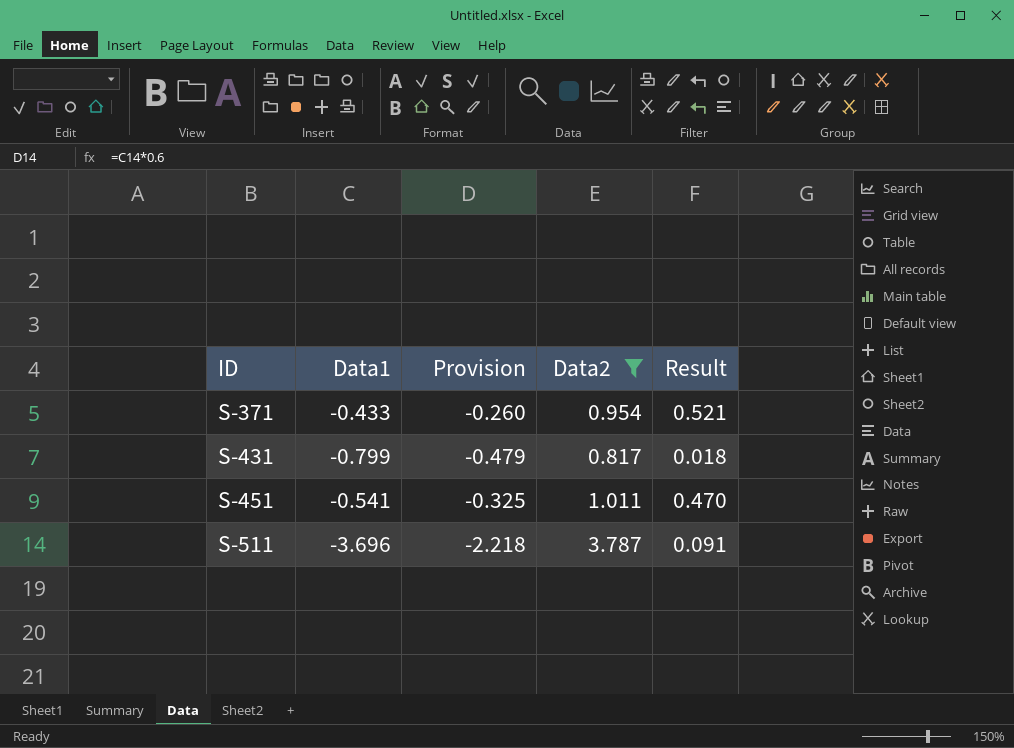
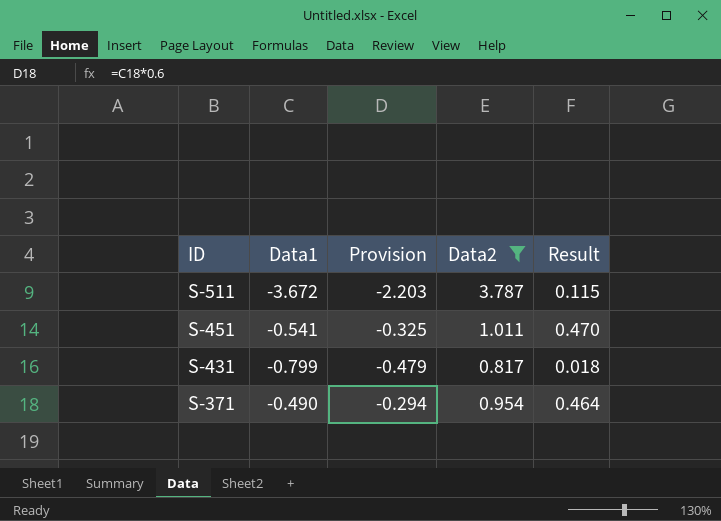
row order: ID ascending -> ID descending
S-511 | Data1: -3.696 -> -3.672
S-511 | Provision: -2.218 -> -2.203
S-511 | Result: 0.091 -> 0.115
S-371 | Data1: -0.433 -> -0.490
S-371 | Provision: -0.260 -> -0.294
S-371 | Result: 0.521 -> 0.464

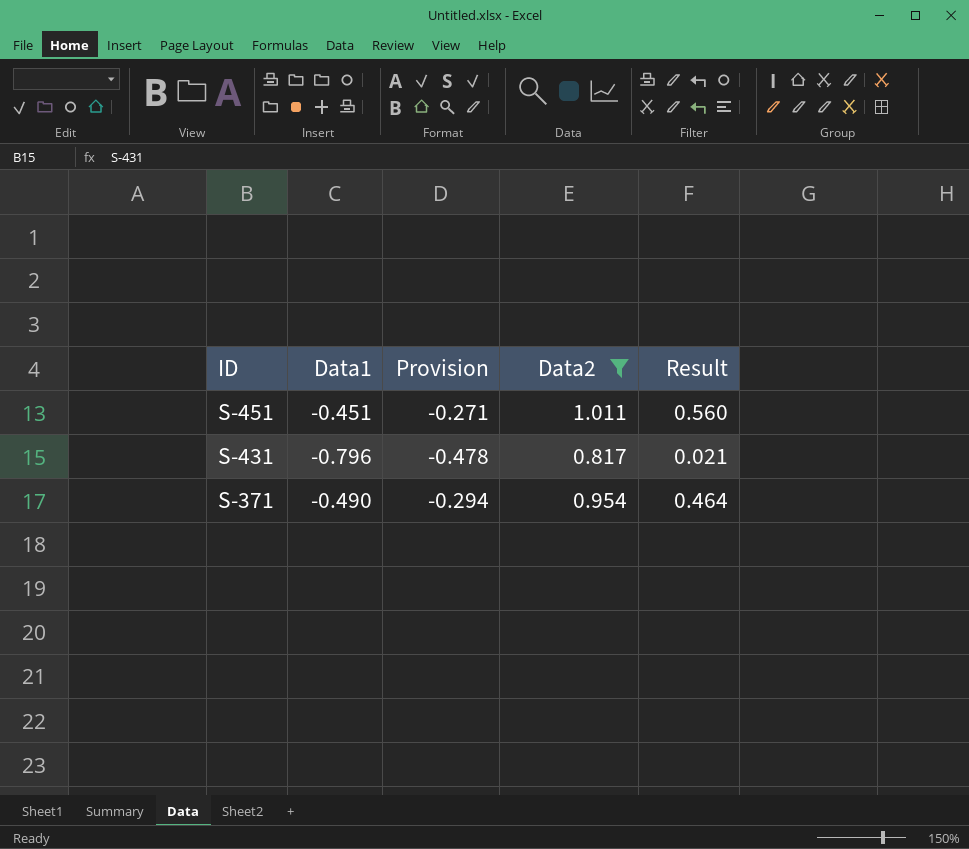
row S-511: -3.672 | -2.203 | 3.787 | 0.115 -> none
S-451 | Data1: -0.541 -> -0.451
S-451 | Provision: -0.325 -> -0.271
S-451 | Result: 0.470 -> 0.560
S-431 | Data1: -0.799 -> -0.796
S-431 | Provision: -0.479 -> -0.478
S-431 | Result: 0.018 -> 0.021

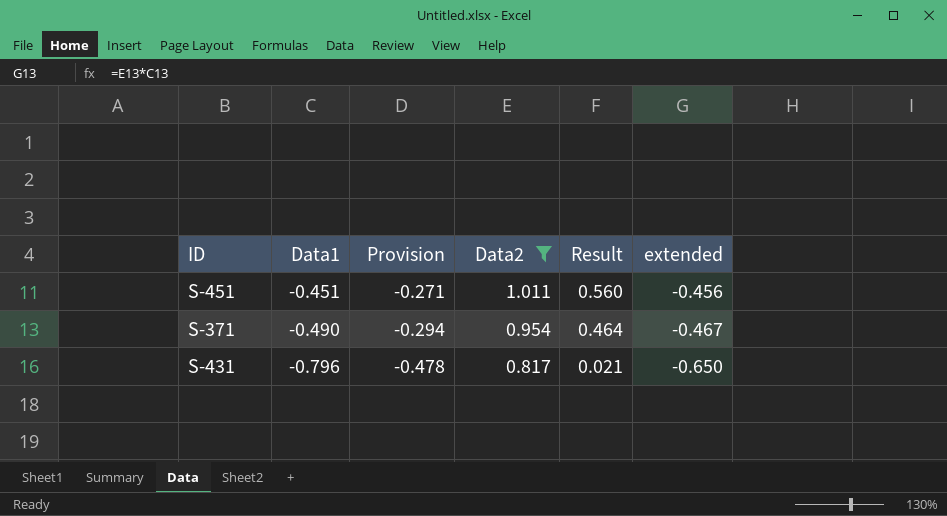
row order: ID descending -> Data1 descending
column extended | formula: none -> [Data1] * [Data2]

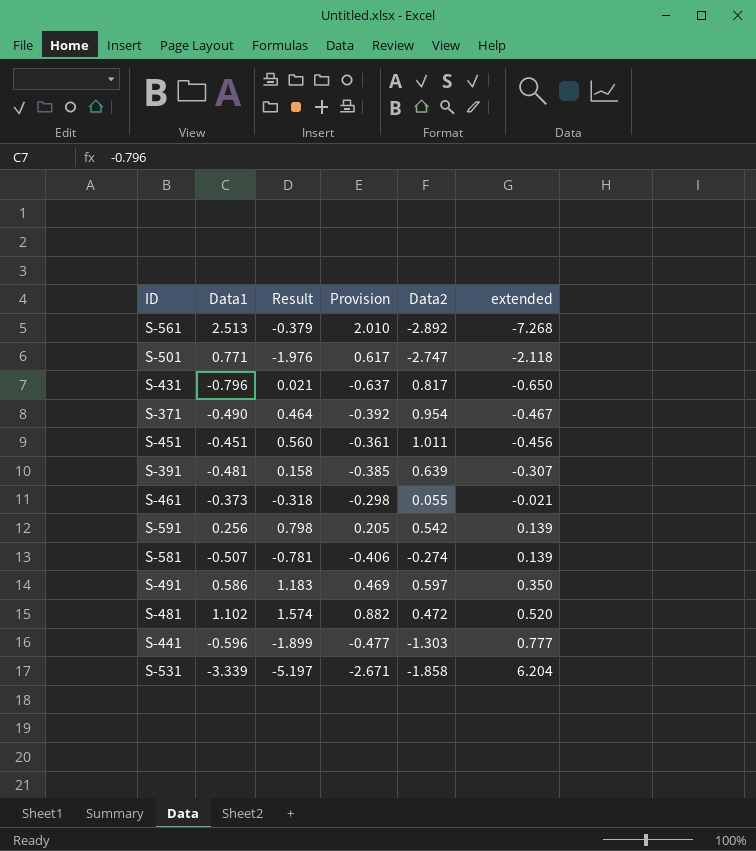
filter: Data2 >= 0.817 -> none
row order: Data1 descending -> extended ascending
column Result | position: 5 -> 3
column Provision | formula: [Data1] * 0.6 -> [Data1] * 0.8

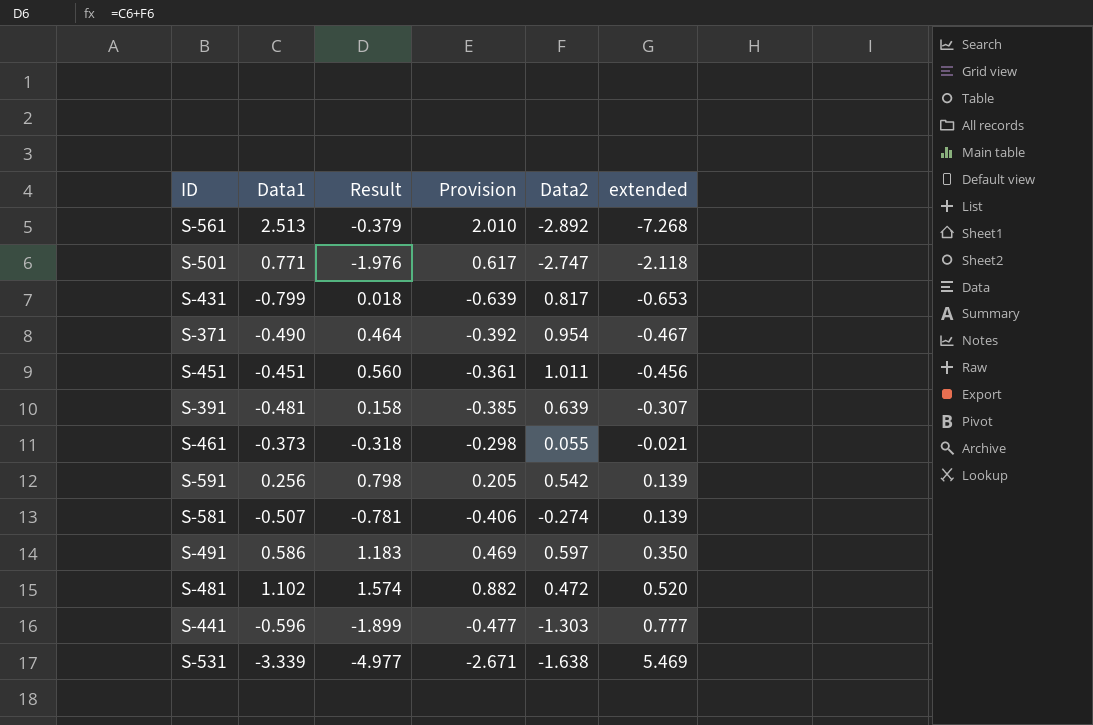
S-431 | Data1: -0.796 -> -0.799
S-431 | Result: 0.021 -> 0.018
S-431 | Provision: -0.637 -> -0.639
S-431 | extended: -0.650 -> -0.653
S-531 | Result: -5.197 -> -4.977
S-531 | Data2: -1.858 -> -1.638
S-531 | extended: 6.204 -> 5.469

